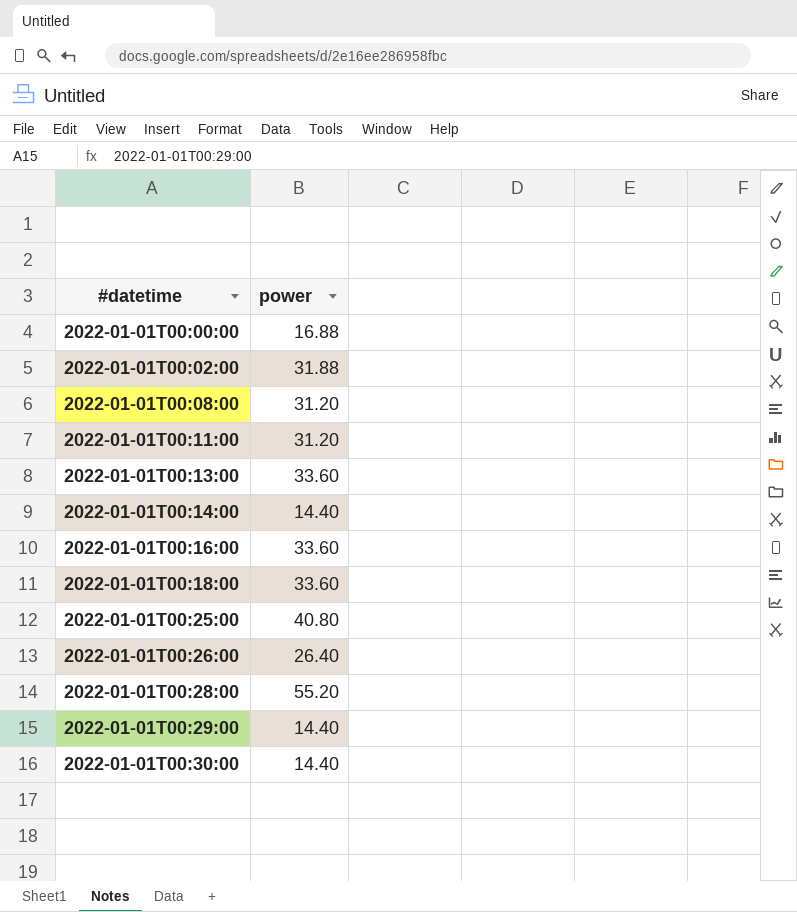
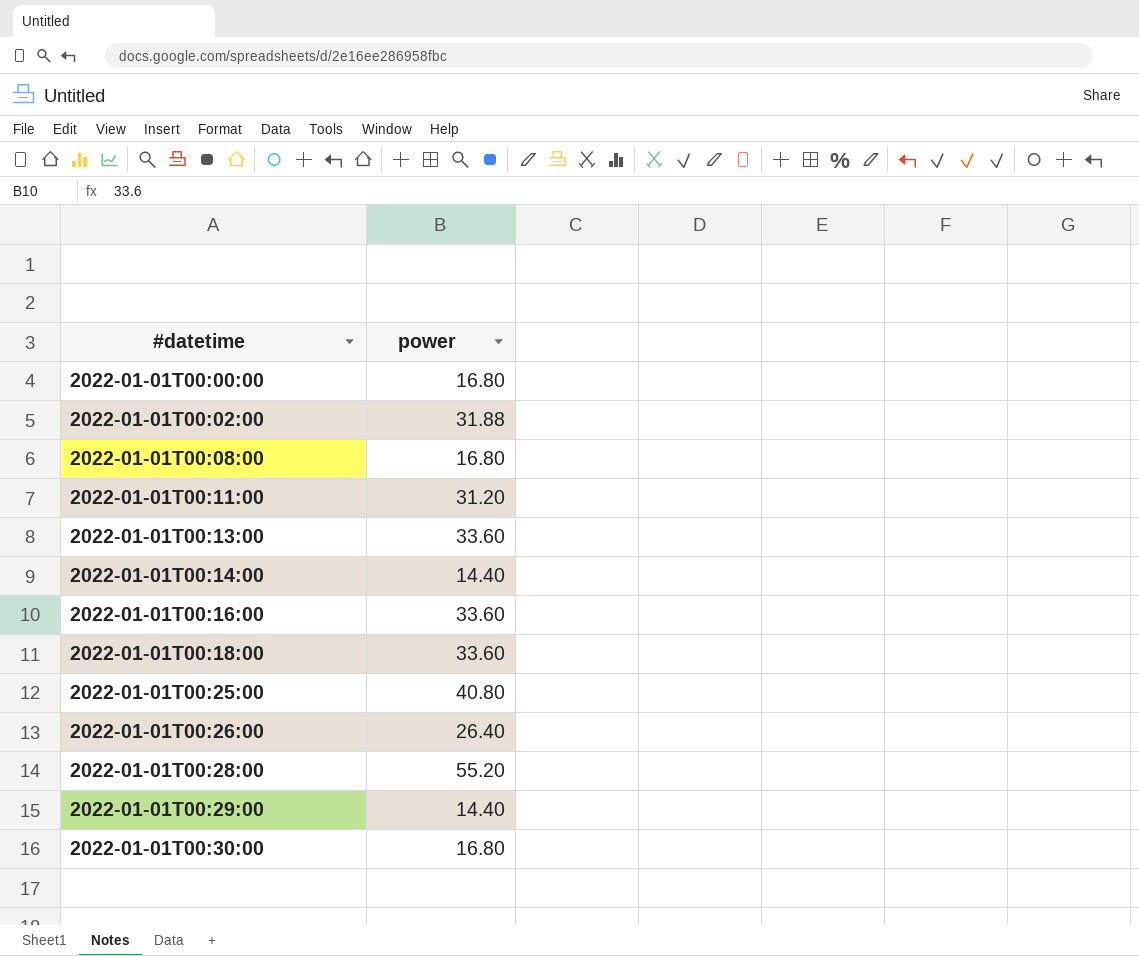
2022-01-01T00:00:00 | power: 16.88 -> 16.80
2022-01-01T00:08:00 | power: 31.20 -> 16.80
2022-01-01T00:30:00 | power: 14.40 -> 16.80

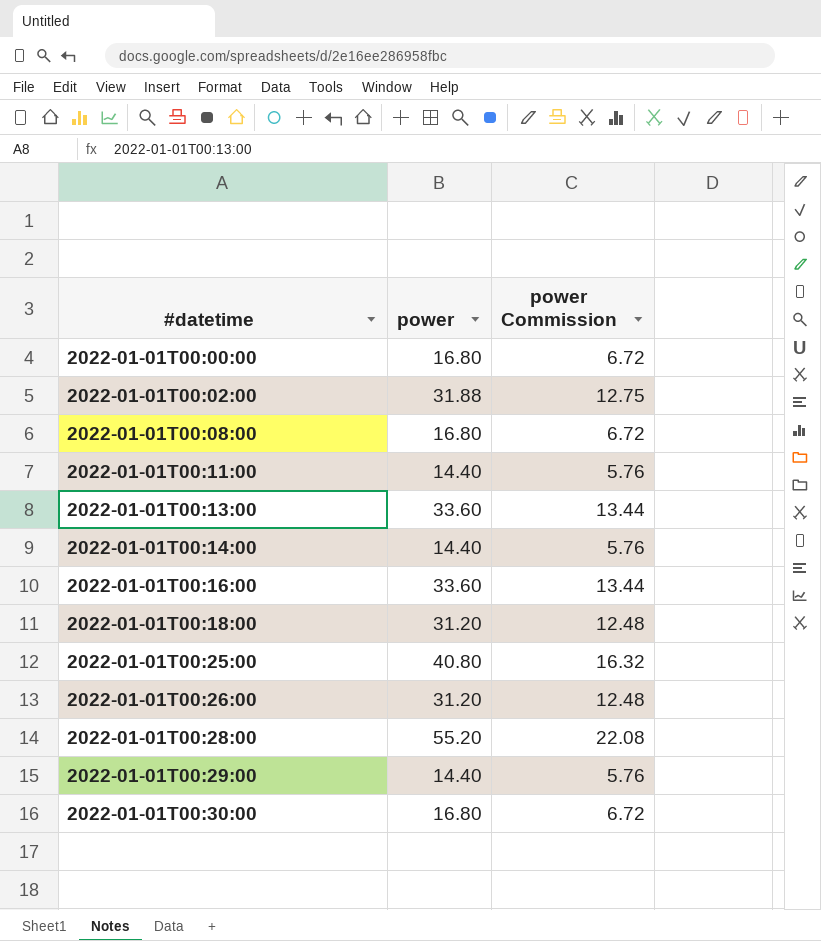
column power Commission | formula: none -> [power] * 0.4
2022-01-01T00:11:00 | power: 31.20 -> 14.40
2022-01-01T00:18:00 | power: 33.60 -> 31.20
2022-01-01T00:26:00 | power: 26.40 -> 31.20

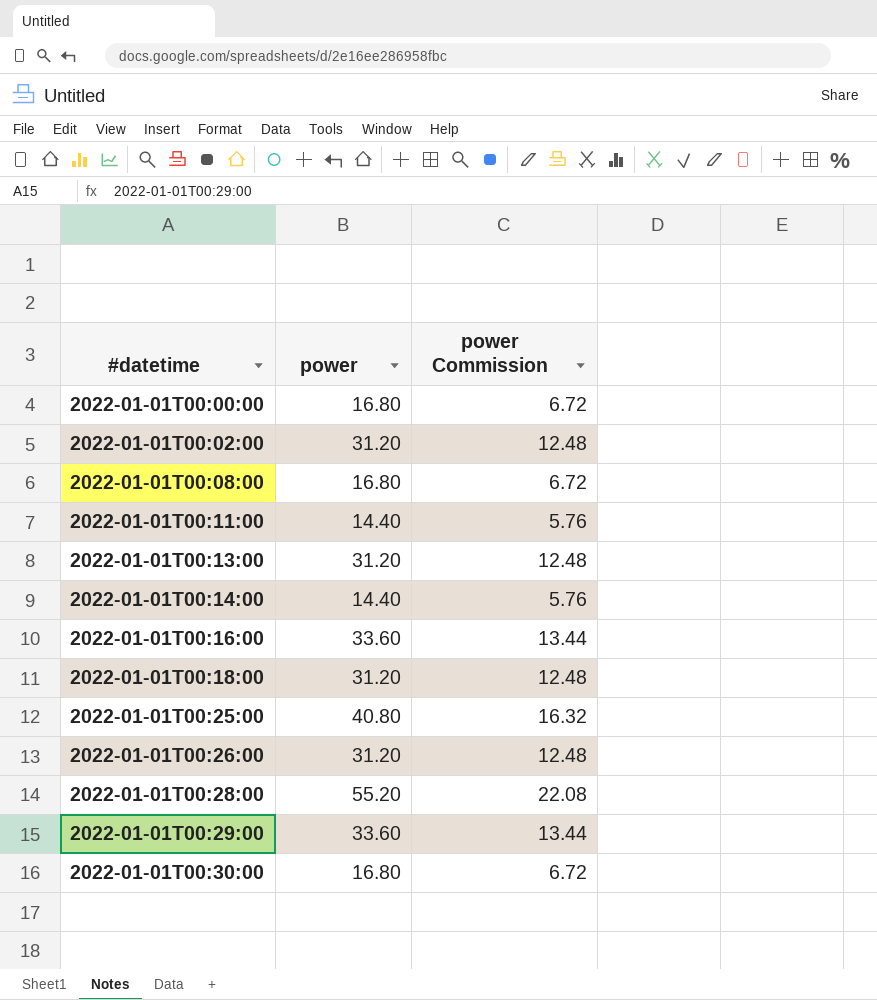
2022-01-01T00:02:00 | power: 31.88 -> 31.20
2022-01-01T00:02:00 | power Commission: 12.75 -> 12.48
2022-01-01T00:13:00 | power: 33.60 -> 31.20
2022-01-01T00:13:00 | power Commission: 13.44 -> 12.48
2022-01-01T00:29:00 | power: 14.40 -> 33.60
2022-01-01T00:29:00 | power Commission: 5.76 -> 13.44

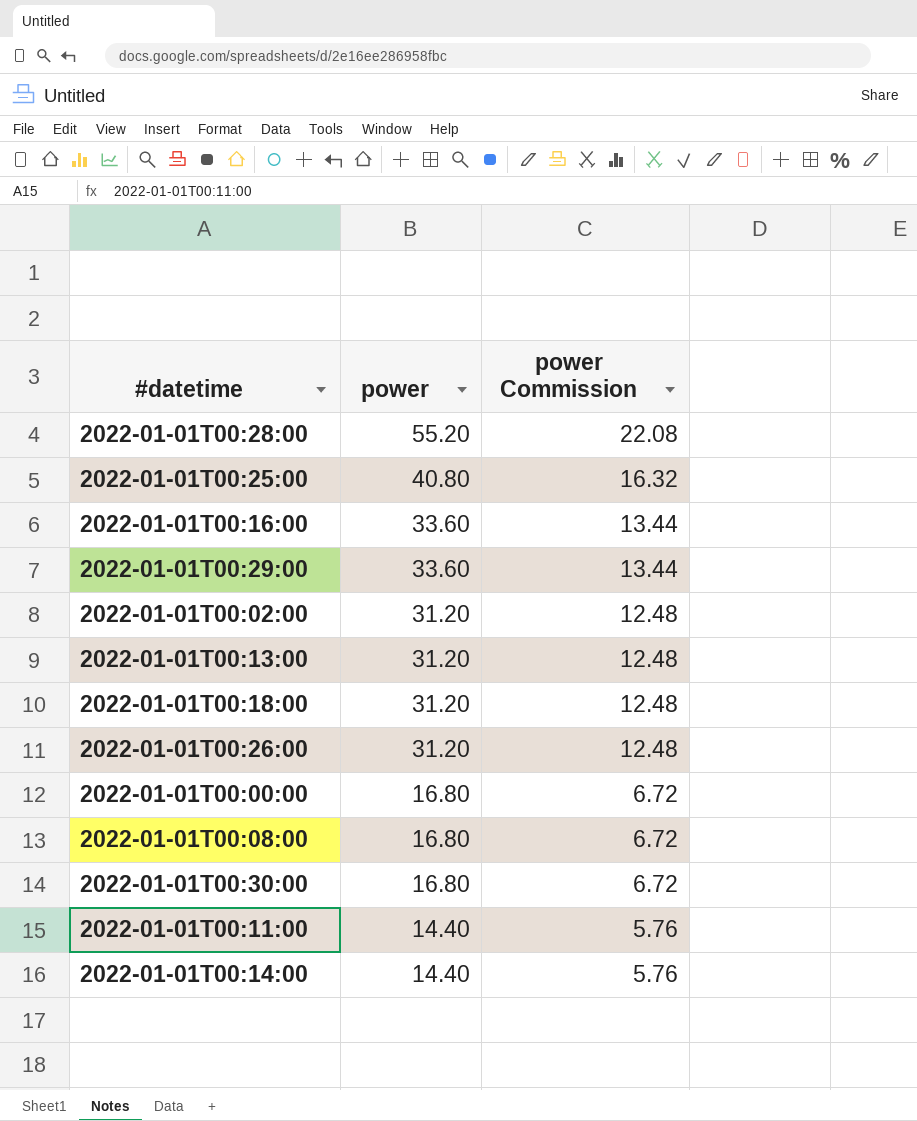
row order: #datetime ascending -> power descending

